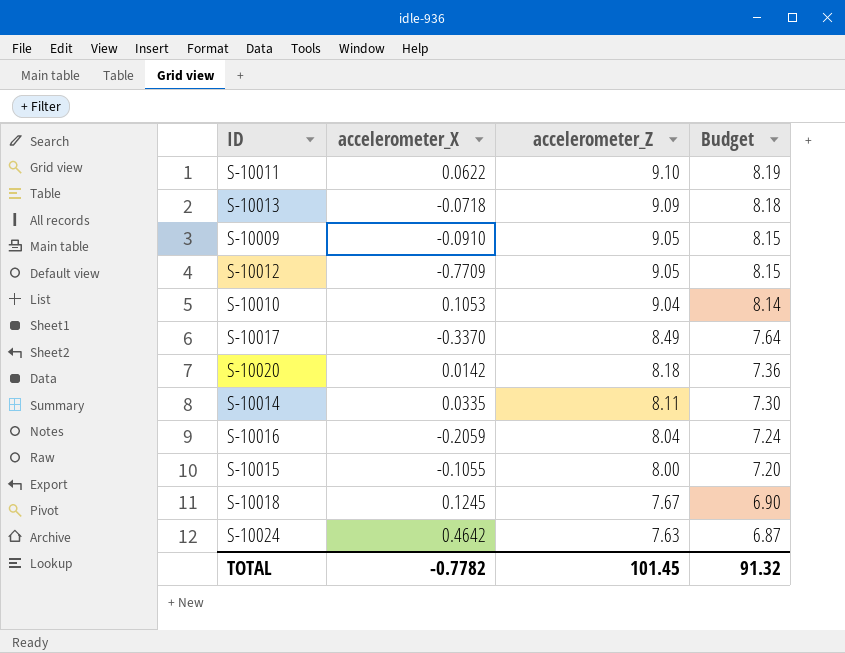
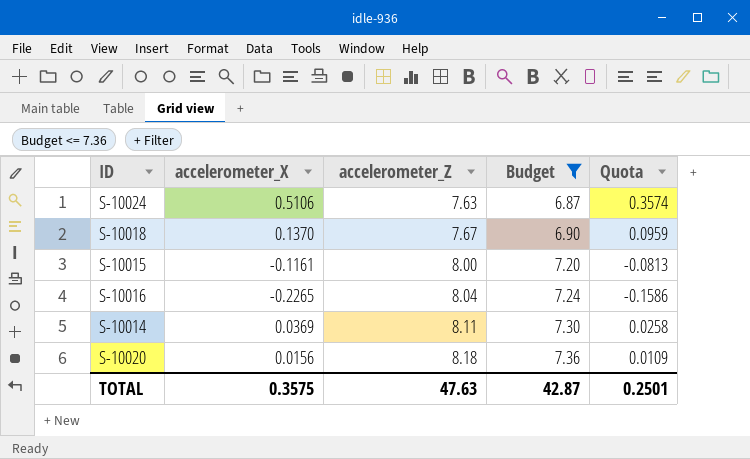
filter: none -> Budget <= 7.36
row order: accelerometer_Z descending -> accelerometer_Z ascending
column Quota | formula: none -> [accelerometer_X] * 0.7
S-10024 | accelerometer_X: 0.4642 -> 0.5106
S-10018 | accelerometer_X: 0.1245 -> 0.1370
S-10015 | accelerometer_X: -0.1055 -> -0.1161
S-10016 | accelerometer_X: -0.2059 -> -0.2265
S-10014 | accelerometer_X: 0.0335 -> 0.0369
S-10020 | accelerometer_X: 0.0142 -> 0.0156
TOTAL | accelerometer_X: -0.7782 -> 0.3575
TOTAL | accelerometer_Z: 101.45 -> 47.63
TOTAL | Budget: 91.32 -> 42.87

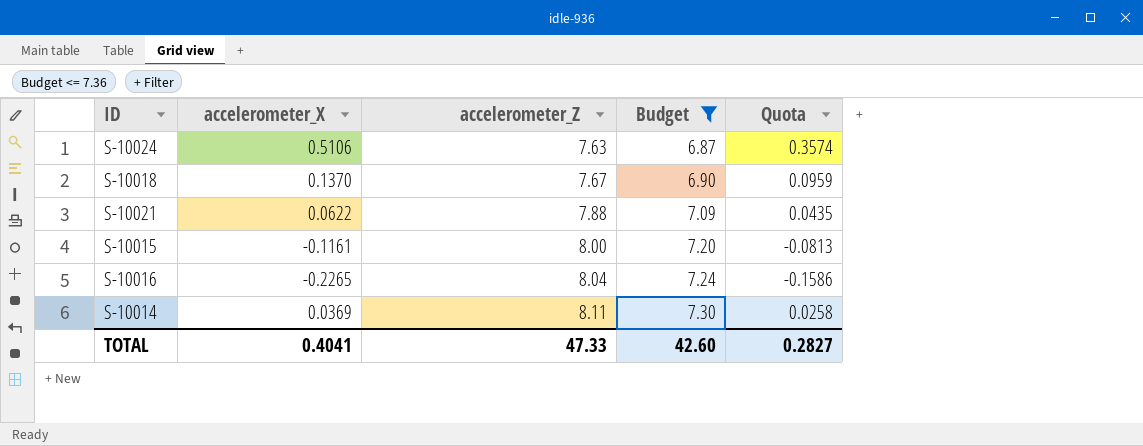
row S-10020: 0.0156 | 8.18 | 7.36 | 0.0109 -> none
row S-10021: none -> 0.0622 | 7.88 | 7.09 | 0.0435
TOTAL | accelerometer_X: 0.3575 -> 0.4041
TOTAL | accelerometer_Z: 47.63 -> 47.33
TOTAL | Budget: 42.87 -> 42.60
TOTAL | Quota: 0.2501 -> 0.2827

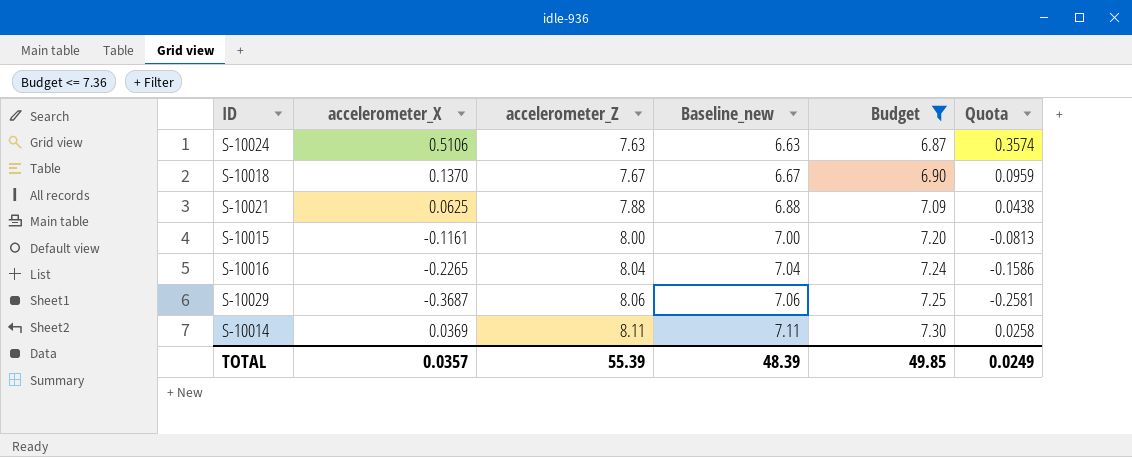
column Baseline_new | formula: none -> [accelerometer_Z] - 1
S-10021 | accelerometer_X: 0.0622 -> 0.0625
S-10021 | Quota: 0.0435 -> 0.0438
row S-10029: none -> -0.3687 | 8.06 | 7.06 | 7.25 | -0.2581
TOTAL | accelerometer_X: 0.4041 -> 0.0357
TOTAL | accelerometer_Z: 47.33 -> 55.39
TOTAL | Budget: 42.60 -> 49.85
TOTAL | Quota: 0.2827 -> 0.0249

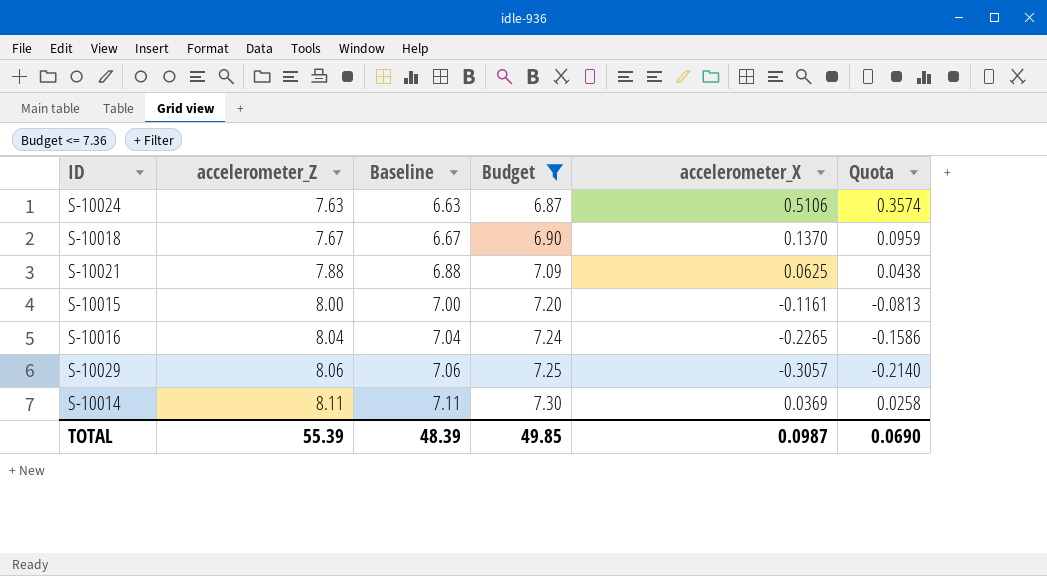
column name: Baseline_new -> Baseline
column accelerometer_X | position: 2 -> 5
S-10029 | accelerometer_X: -0.3687 -> -0.3057
S-10029 | Quota: -0.2581 -> -0.2140
TOTAL | accelerometer_X: 0.0357 -> 0.0987
TOTAL | Quota: 0.0249 -> 0.0690

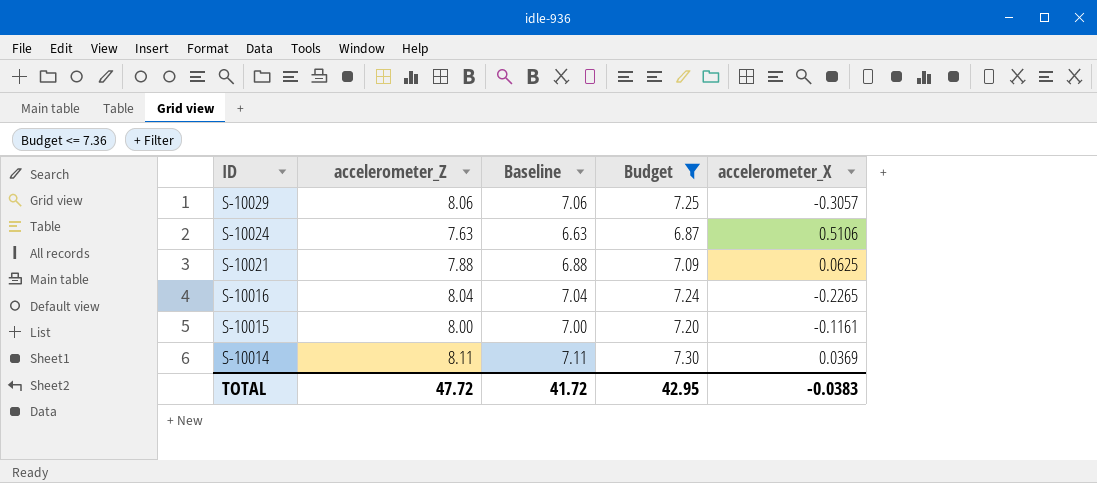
row order: accelerometer_Z ascending -> ID descending
column Quota | formula: [accelerometer_X] * 0.7 -> none
row S-10018: 7.67 | 6.67 | 6.90 | 0.1370 | 0.0959 -> none
TOTAL | accelerometer_Z: 55.39 -> 47.72
TOTAL | Baseline: 48.39 -> 41.72
TOTAL | Budget: 49.85 -> 42.95
TOTAL | accelerometer_X: 0.0987 -> -0.0383

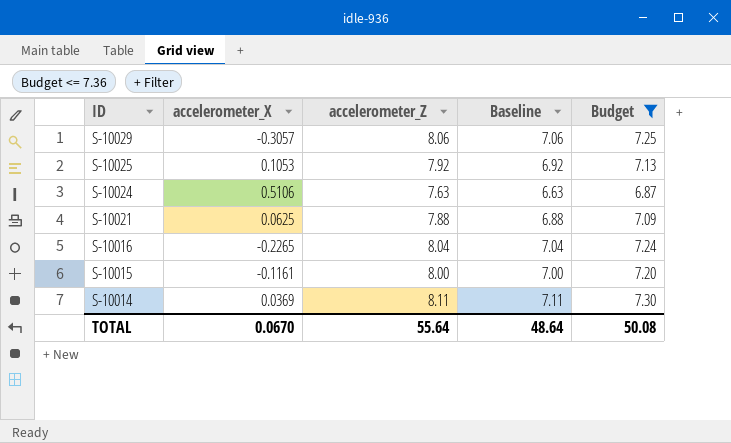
column accelerometer_X | position: 5 -> 2
row S-10025: none -> 0.1053 | 7.92 | 6.92 | 7.13
TOTAL | accelerometer_X: -0.0383 -> 0.0670
TOTAL | accelerometer_Z: 47.72 -> 55.64
TOTAL | Baseline: 41.72 -> 48.64
TOTAL | Budget: 42.95 -> 50.08

